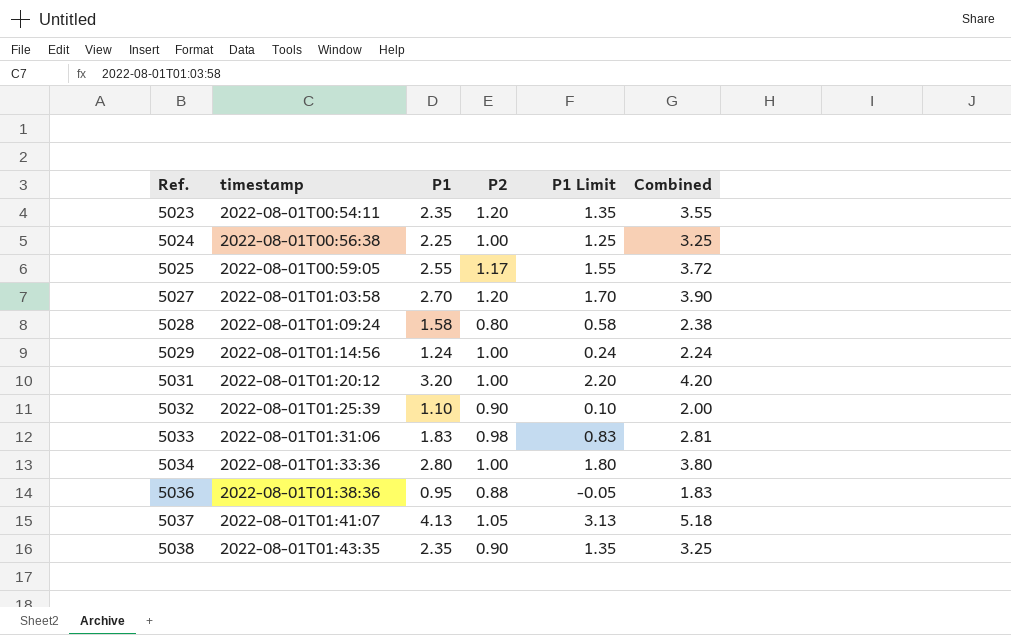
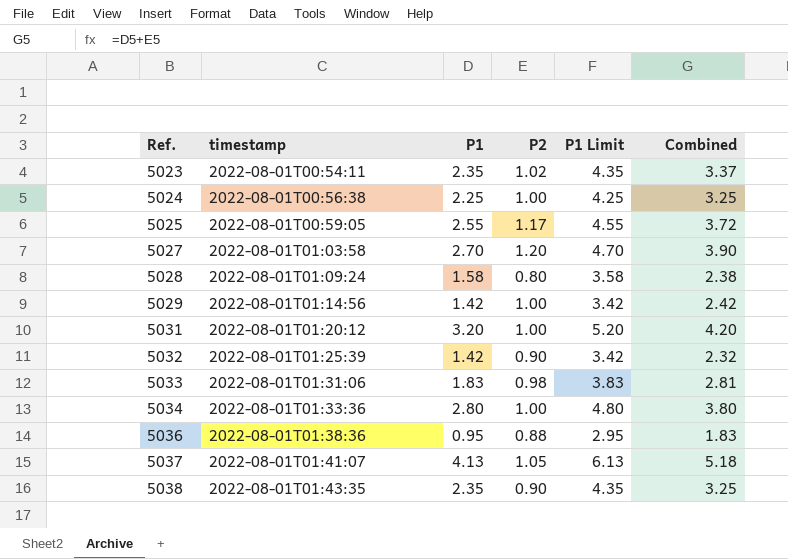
column P1 Limit | formula: [P1] - 1 -> [P1] + 2
5023 | P2: 1.20 -> 1.02
5023 | Combined: 3.55 -> 3.37
5029 | P1: 1.24 -> 1.42
5029 | Combined: 2.24 -> 2.42
5032 | P1: 1.10 -> 1.42
5032 | Combined: 2.00 -> 2.32

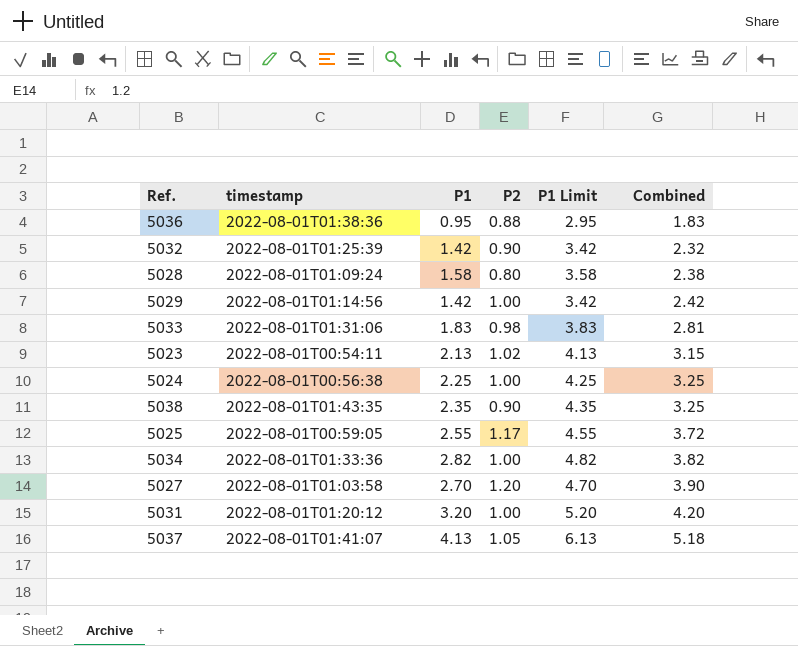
row order: Ref. ascending -> Combined ascending
5023 | P1: 2.35 -> 2.13
5023 | P1 Limit: 4.35 -> 4.13
5023 | Combined: 3.37 -> 3.15
5034 | P1: 2.80 -> 2.82
5034 | P1 Limit: 4.80 -> 4.82
5034 | Combined: 3.80 -> 3.82

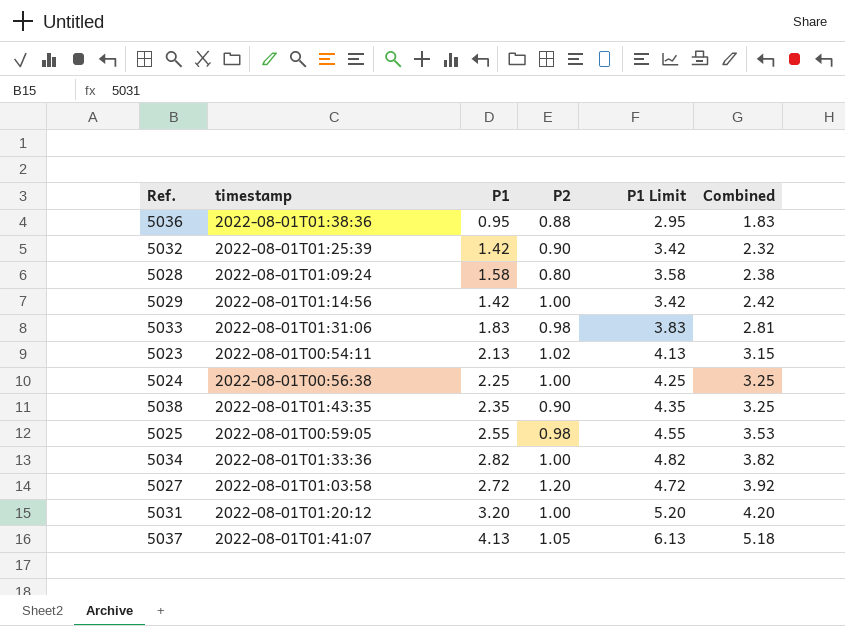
5025 | P2: 1.17 -> 0.98
5025 | Combined: 3.72 -> 3.53
5027 | P1: 2.70 -> 2.72
5027 | P1 Limit: 4.70 -> 4.72
5027 | Combined: 3.90 -> 3.92

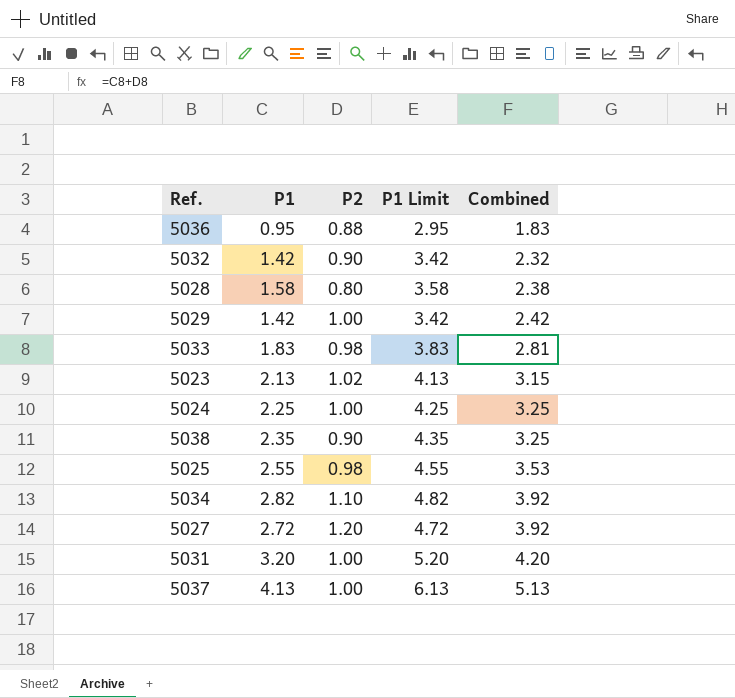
column timestamp | position: 2 -> none
5034 | P2: 1.00 -> 1.10
5034 | Combined: 3.82 -> 3.92
5037 | P2: 1.05 -> 1.00
5037 | Combined: 5.18 -> 5.13

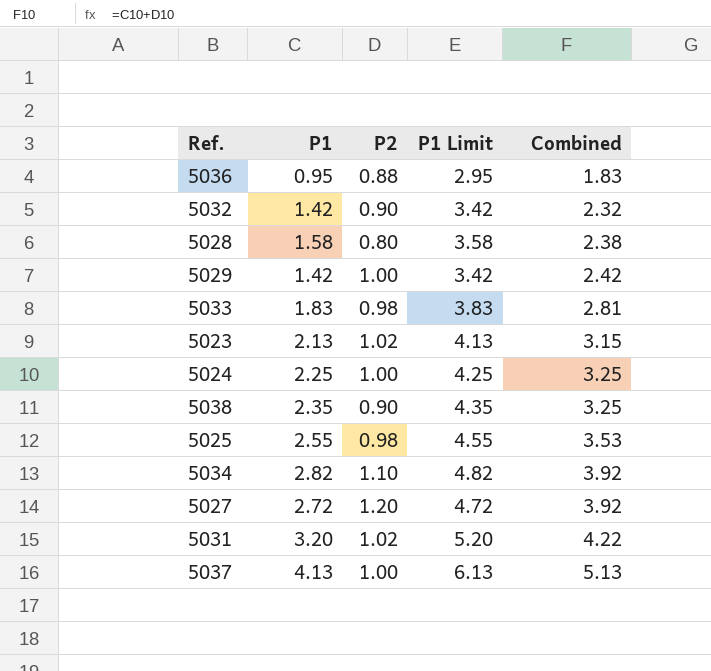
5031 | P2: 1.00 -> 1.02
5031 | Combined: 4.20 -> 4.22

